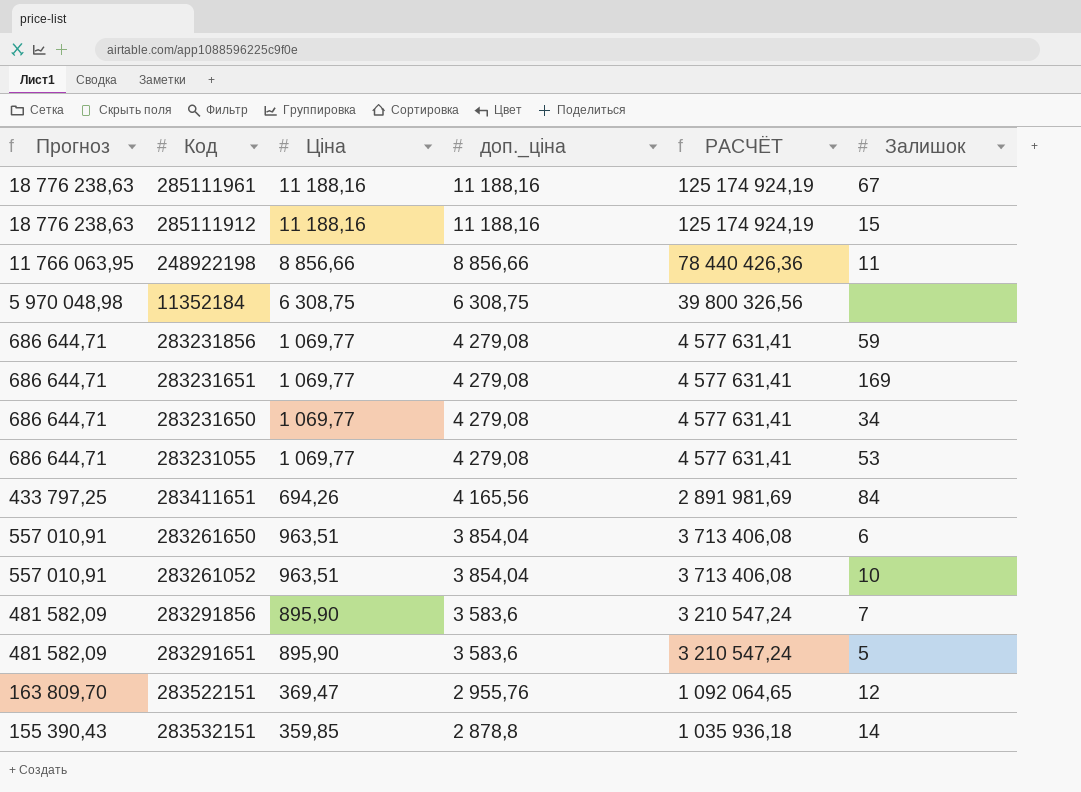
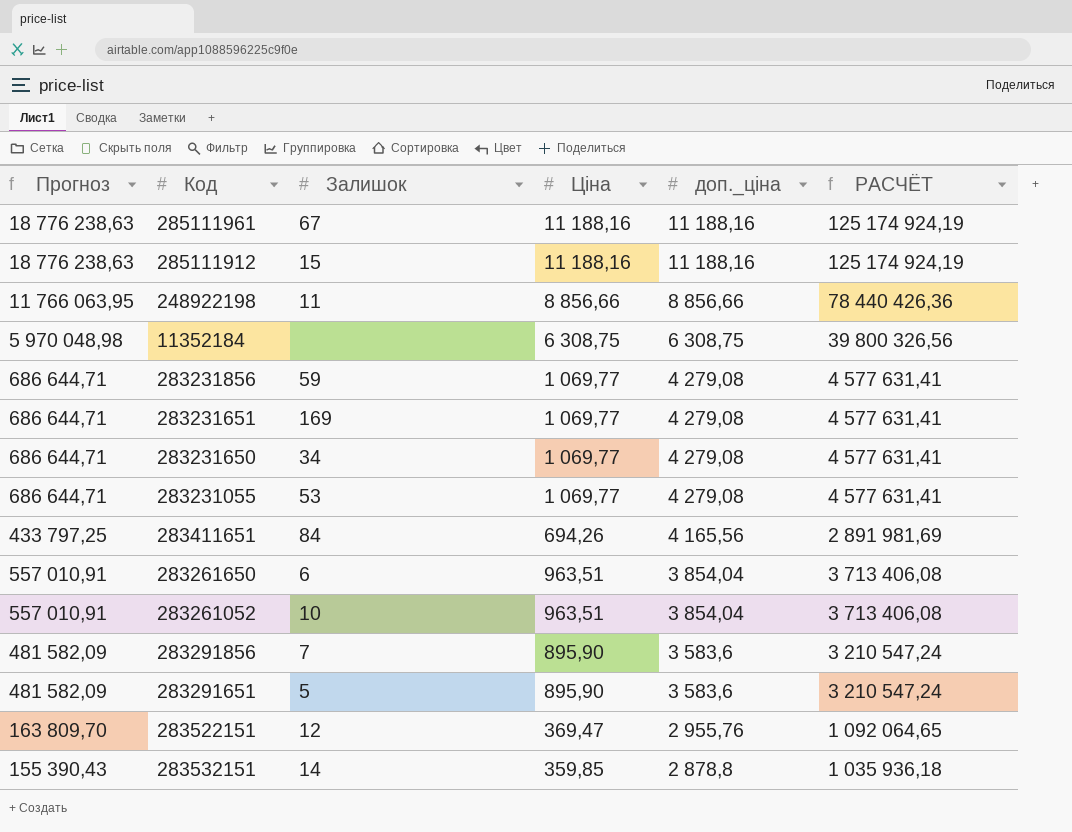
column Залишок | position: 6 -> 3

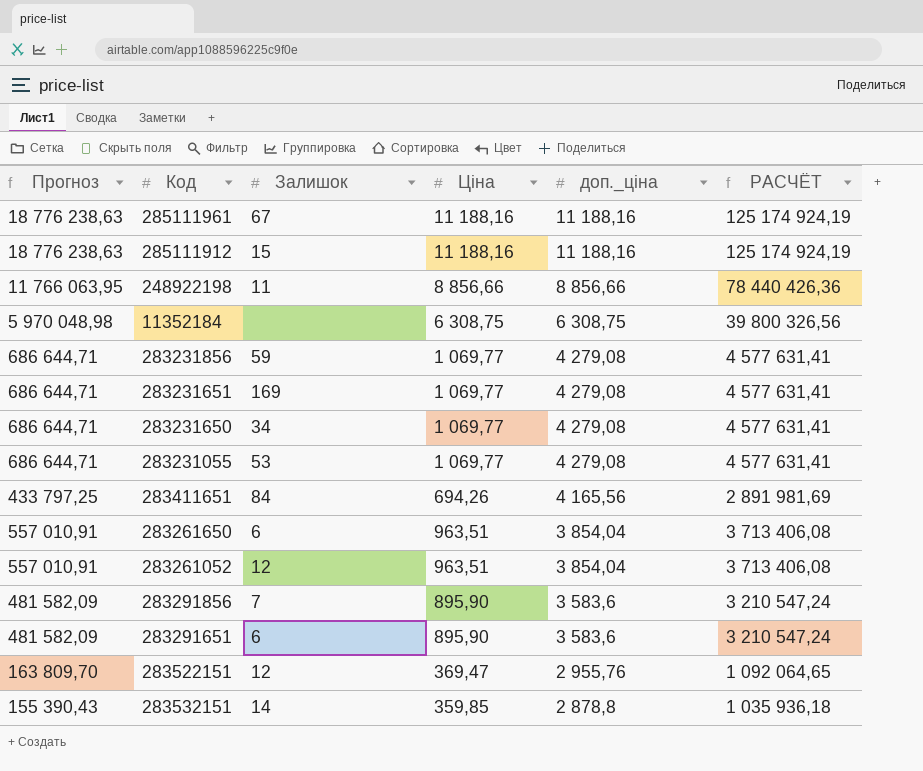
283261052 | Залишок: 10 -> 12
283291651 | Залишок: 5 -> 6

